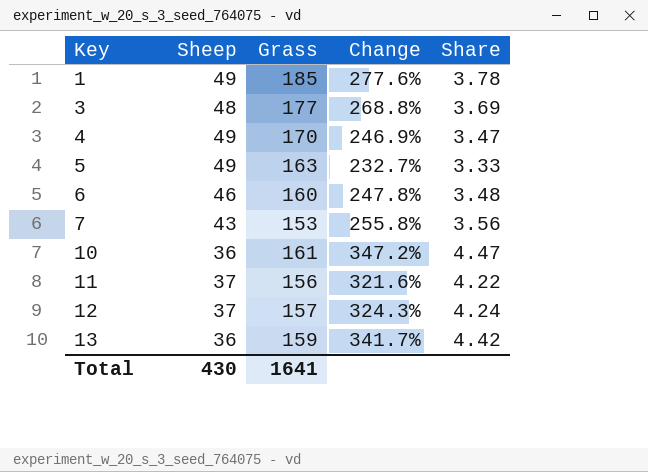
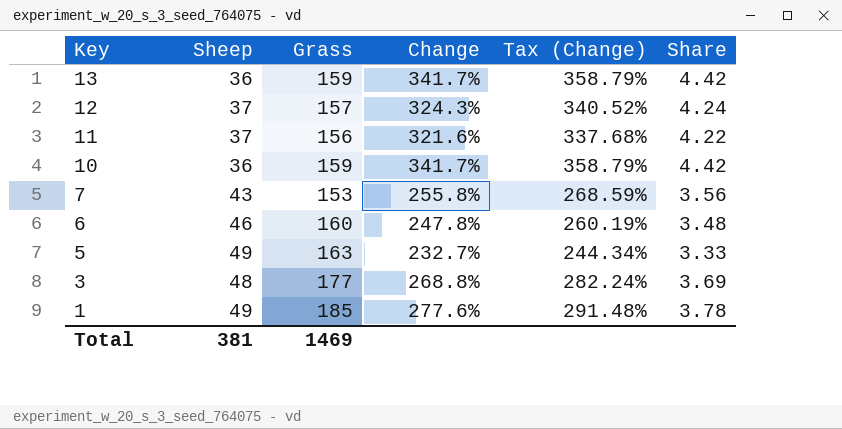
row order: Key ascending -> Key descending
column Tax (Change) | formula: none -> [Change] * 1.05
row 4: 49 | 170 | 246.9% | 3.47 -> none
10 | Grass: 161 -> 159
10 | Change: 347.2% -> 341.7%
10 | Share: 4.47 -> 4.42
Total | Sheep: 430 -> 381
Total | Grass: 1641 -> 1469

